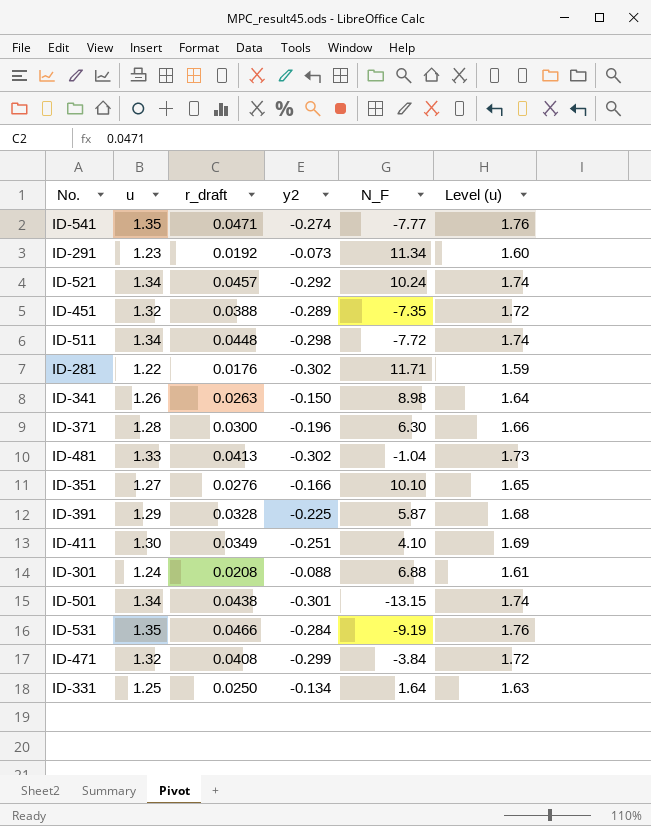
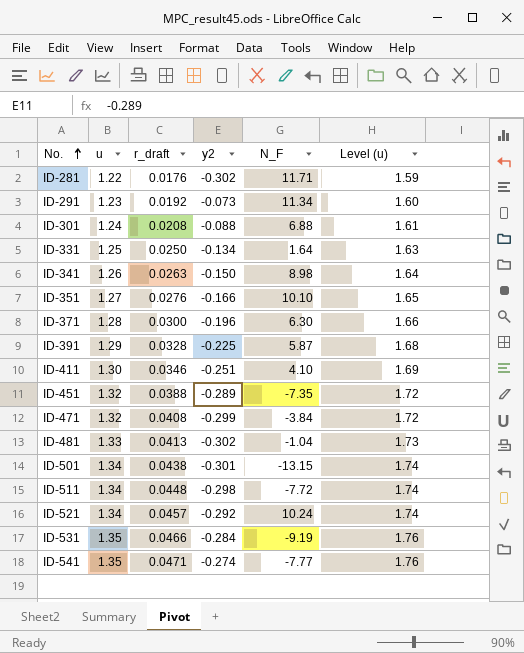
row order: none -> No. ascending
ID-411 | r_draft: 0.0349 -> 0.0346

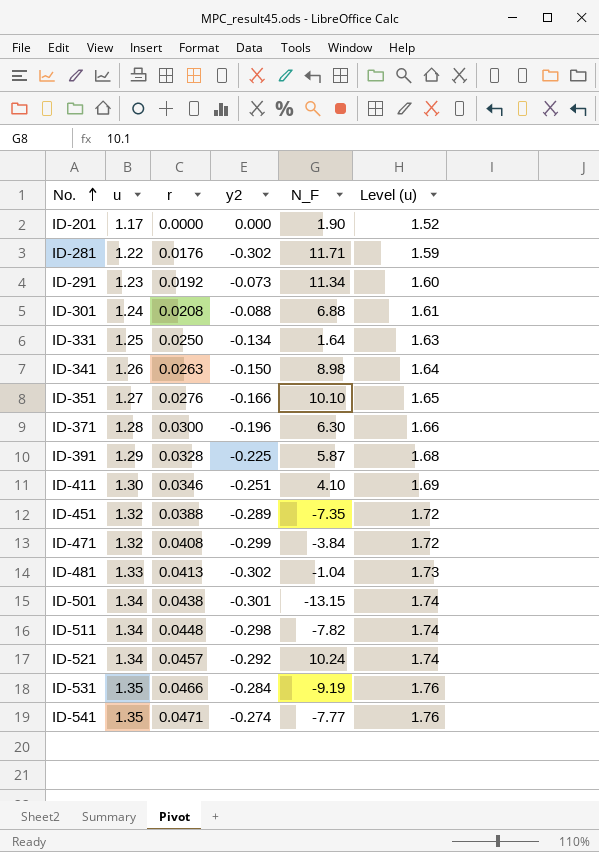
column name: r_draft -> r
row ID-201: none -> 1.17 | 0.0000 | 0.000 | 1.90 | 1.52
ID-511 | N_F: -7.72 -> -7.82

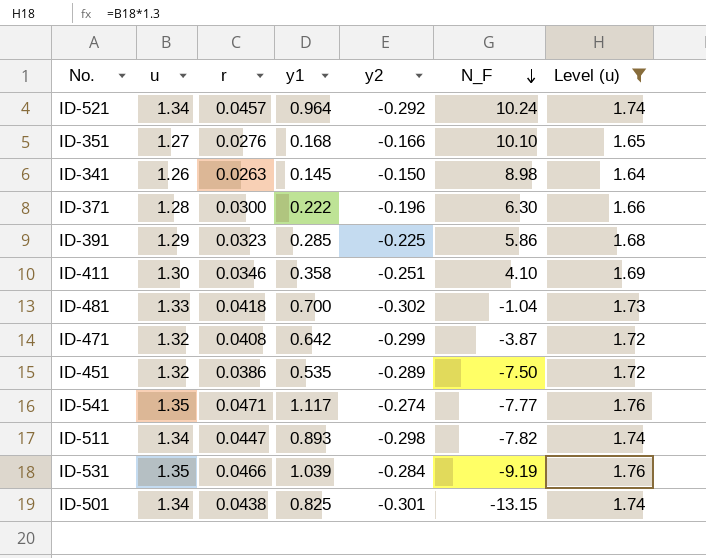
filter: none -> Level (u) >= 1.64
row order: No. ascending -> N_F descending
column y1 | position: none -> 4
ID-391 | r: 0.0328 -> 0.0323
ID-391 | N_F: 5.87 -> 5.86
ID-481 | r: 0.0413 -> 0.0418
ID-471 | N_F: -3.84 -> -3.87
ID-451 | r: 0.0388 -> 0.0386
ID-451 | N_F: -7.35 -> -7.50
ID-511 | r: 0.0448 -> 0.0447

